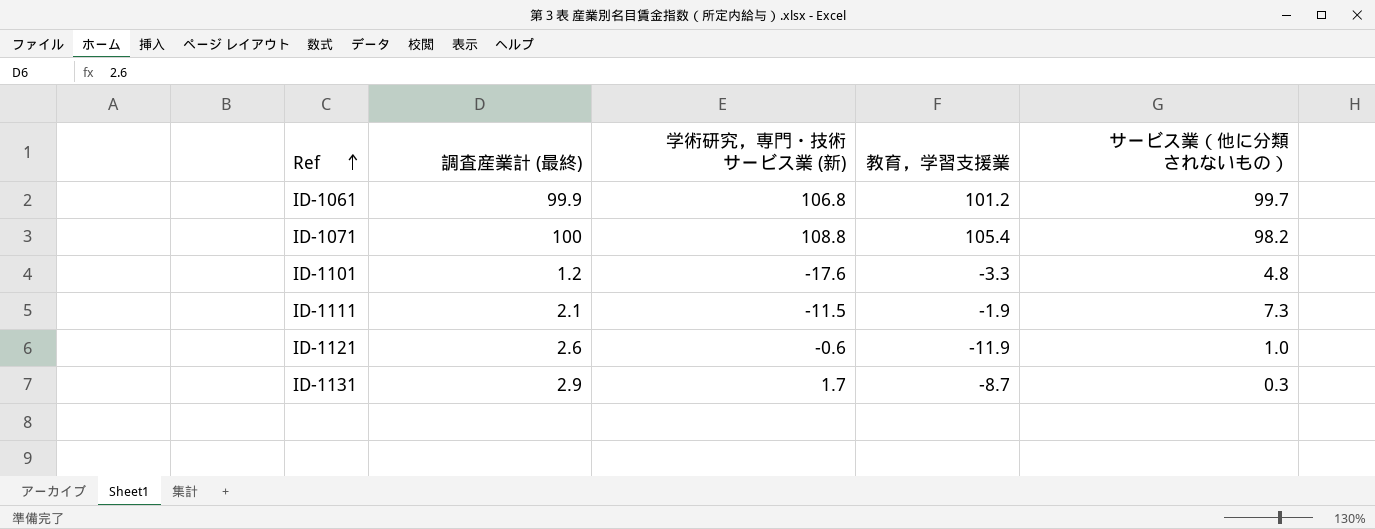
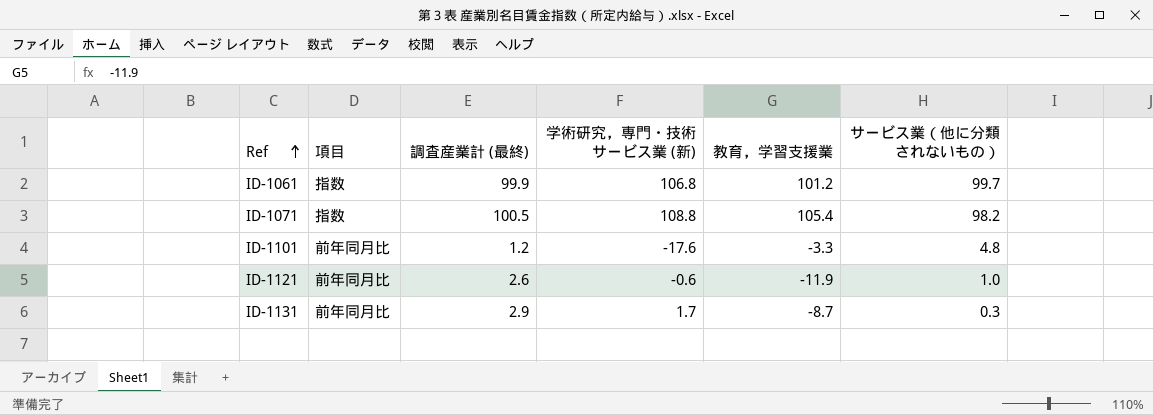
column 項目 | position: none -> 2
row ID-1111: 2.1 | -11.5 | -1.9 | 7.3 -> none
ID-1071 | 調査産業計 (最終): 100 -> 100.5

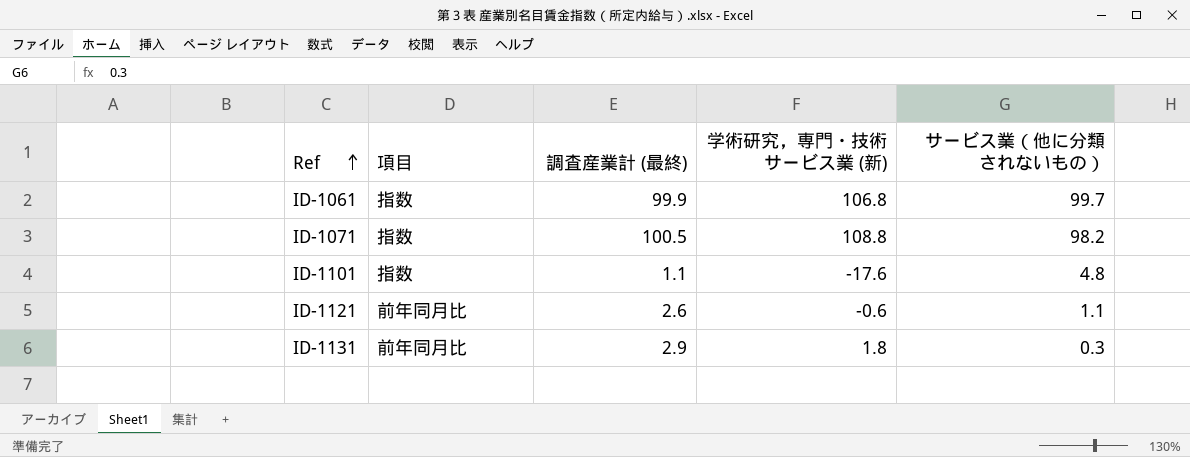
column 教育，学習支援業 | position: 5 -> none
ID-1101 | 項目: 前年同月比 -> 指数
ID-1101 | 調査産業計 (最終): 1.2 -> 1.1
ID-1121 | サービス業（他に分類されないもの）: 1.0 -> 1.1
ID-1131 | 学術研究，専門・技術サービス業 (新): 1.7 -> 1.8

